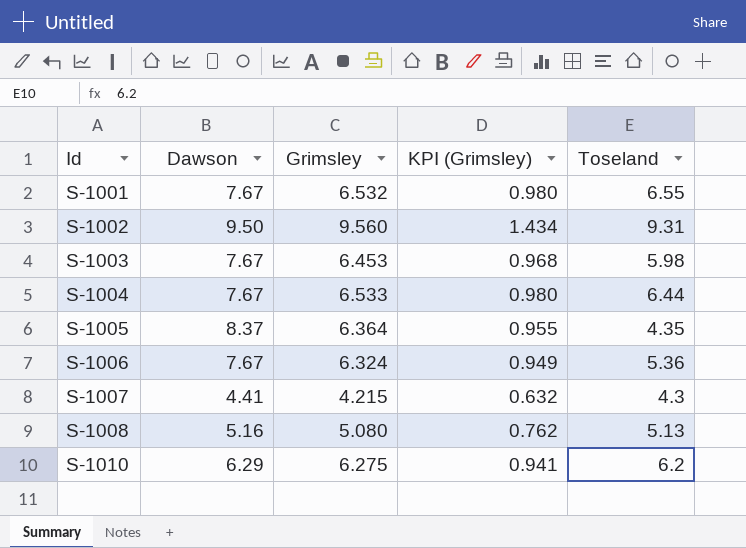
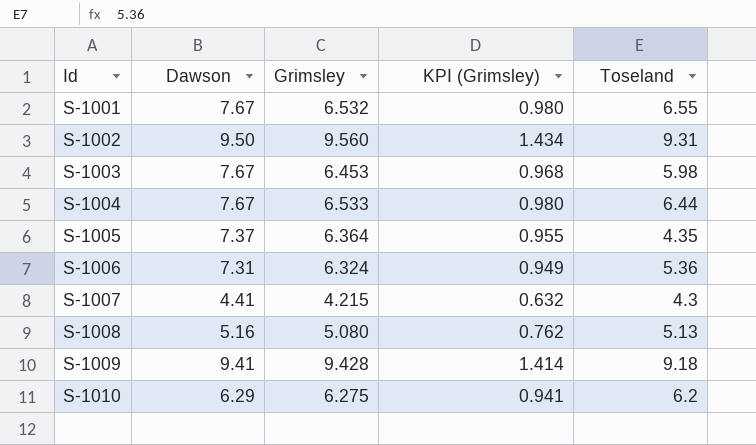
S-1005 | Dawson: 8.37 -> 7.37
S-1006 | Dawson: 7.67 -> 7.31
row S-1009: none -> 9.41 | 9.428 | 1.414 | 9.18

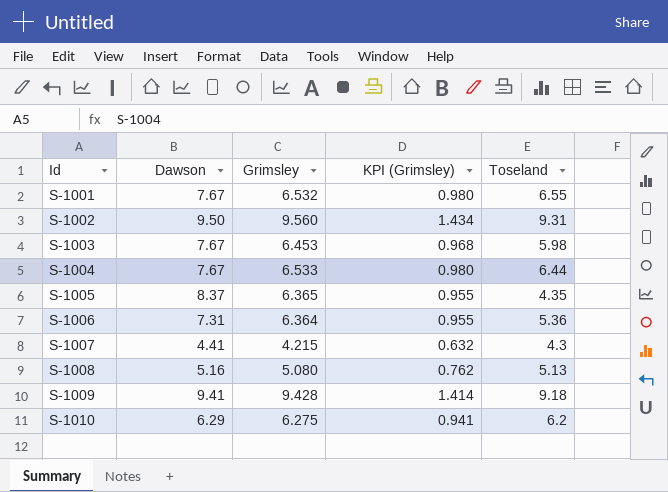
S-1005 | Dawson: 7.37 -> 8.37
S-1005 | Grimsley: 6.364 -> 6.365
S-1006 | Grimsley: 6.324 -> 6.364
S-1006 | KPI (Grimsley): 0.949 -> 0.955

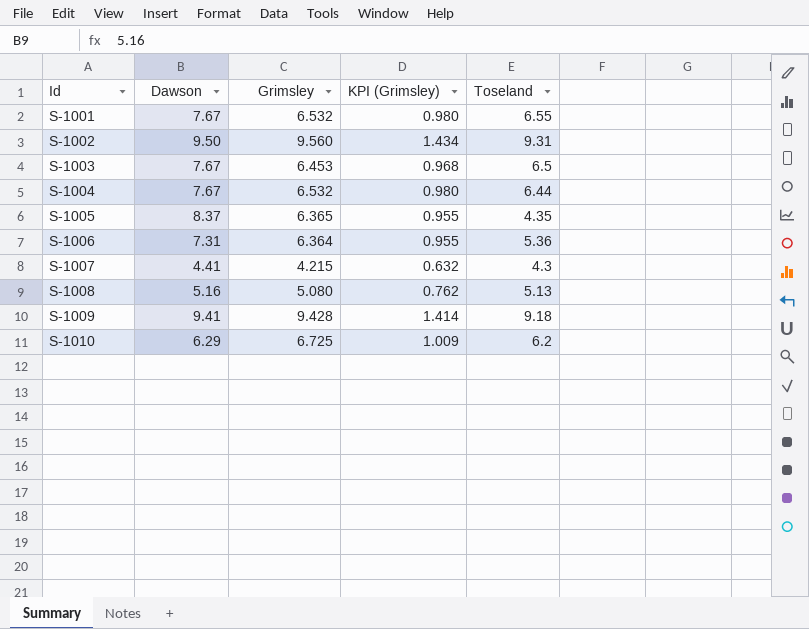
S-1003 | Toseland: 5.98 -> 6.5
S-1004 | Grimsley: 6.533 -> 6.532
S-1010 | Grimsley: 6.275 -> 6.725
S-1010 | KPI (Grimsley): 0.941 -> 1.009

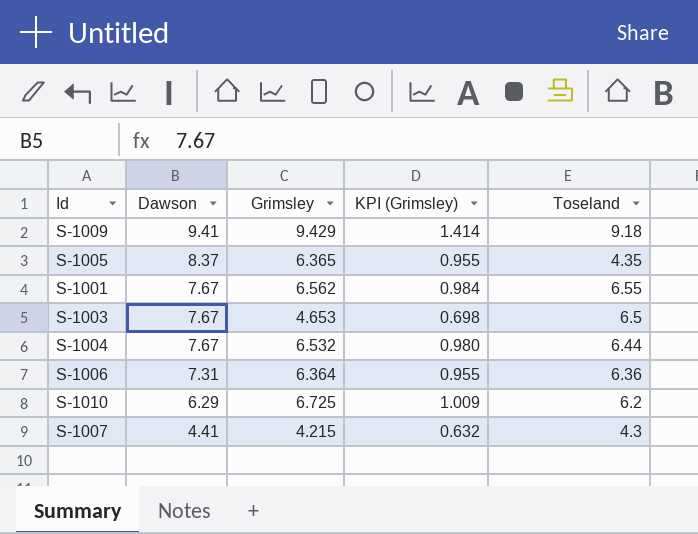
row order: Id ascending -> Dawson descending
row S-1002: 9.50 | 9.560 | 1.434 | 9.31 -> none
row S-1008: 5.16 | 5.080 | 0.762 | 5.13 -> none
S-1009 | Grimsley: 9.428 -> 9.429
S-1001 | Grimsley: 6.532 -> 6.562
S-1001 | KPI (Grimsley): 0.980 -> 0.984
S-1003 | Grimsley: 6.453 -> 4.653
S-1003 | KPI (Grimsley): 0.968 -> 0.698
S-1006 | Toseland: 5.36 -> 6.36

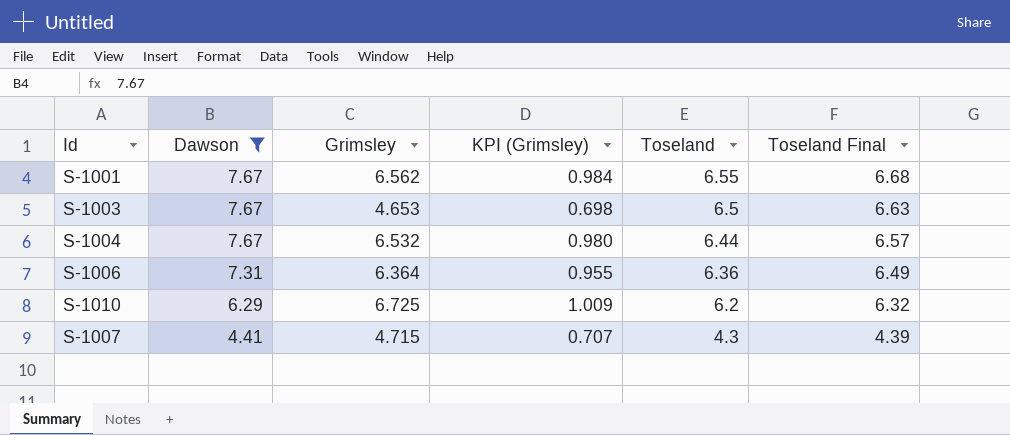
filter: none -> Dawson <= 7.67
column Toseland Final | formula: none -> [Toseland] * 1.02
S-1007 | Grimsley: 4.215 -> 4.715
S-1007 | KPI (Grimsley): 0.632 -> 0.707

